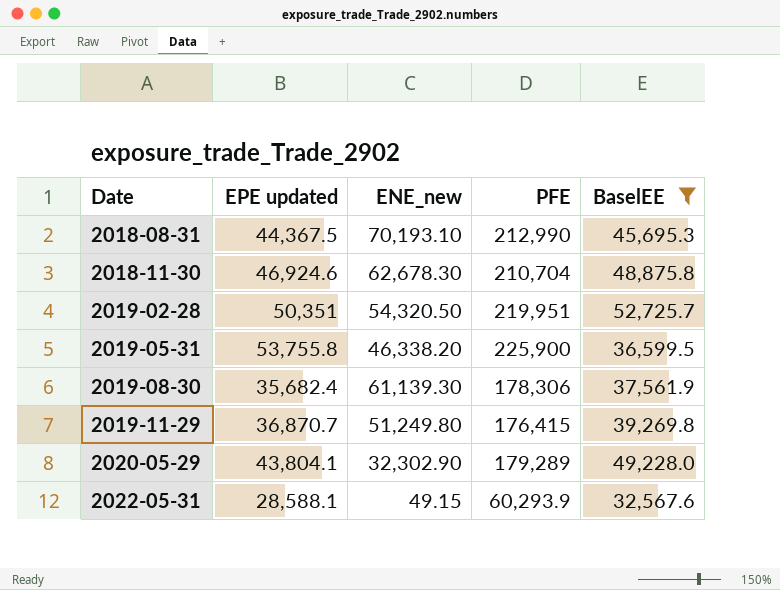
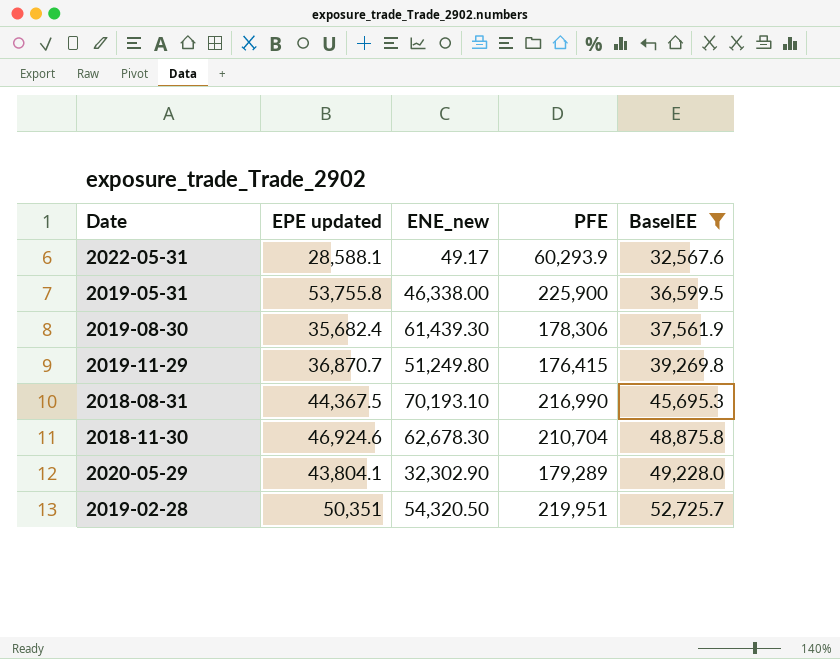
row order: Date ascending -> BaselEE ascending
2022-05-31 | ENE_new: 49.15 -> 49.17
2019-05-31 | ENE_new: 46,338.20 -> 46,338.00
2019-08-30 | ENE_new: 61,139.30 -> 61,439.30
2018-08-31 | PFE: 212,990 -> 216,990

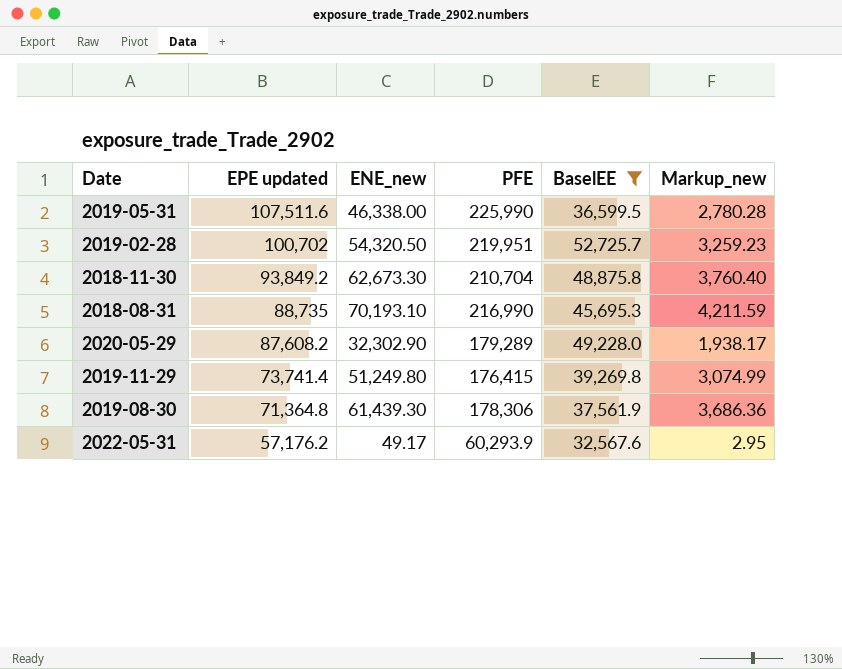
row order: BaselEE ascending -> EPE updated descending
column Markup_new | formula: none -> [ENE_new] * 0.06
2019-05-31 | EPE updated: 53,755.8 -> 107,511.6
2019-05-31 | PFE: 225,900 -> 225,990
2019-02-28 | EPE updated: 50,351 -> 100,702
2018-11-30 | EPE updated: 46,924.6 -> 93,849.2
2018-11-30 | ENE_new: 62,678.30 -> 62,673.30
2018-08-31 | EPE updated: 44,367.5 -> 88,735
2020-05-29 | EPE updated: 43,804.1 -> 87,608.2
2019-11-29 | EPE updated: 36,870.7 -> 73,741.4
2019-08-30 | EPE updated: 35,682.4 -> 71,364.8
2022-05-31 | EPE updated: 28,588.1 -> 57,176.2

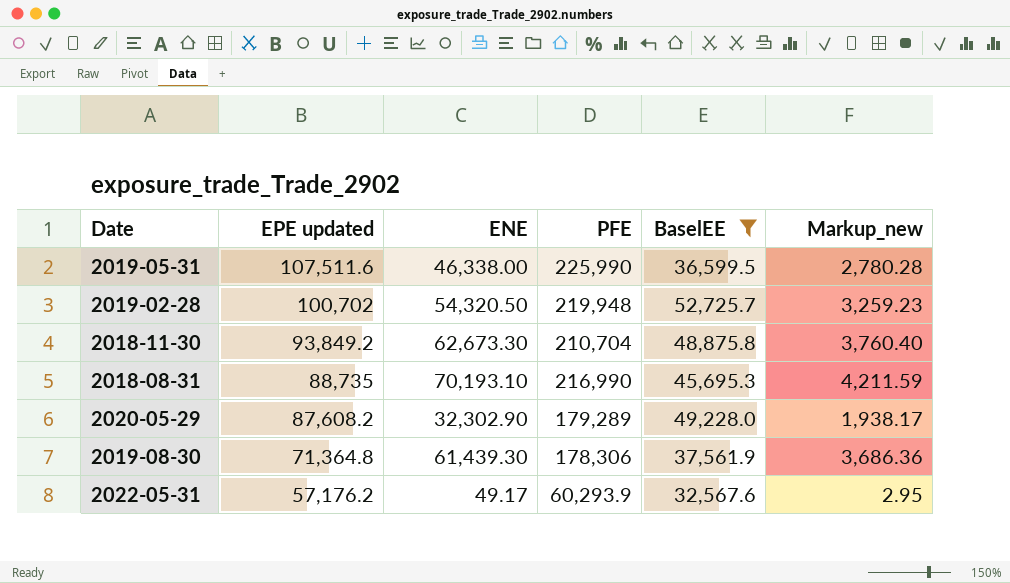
column name: ENE_new -> ENE
row 2019-11-29: 73,741.4 | 51,249.80 | 176,415 | 39,269.8 | 3,074.99 -> none
2019-02-28 | PFE: 219,951 -> 219,948

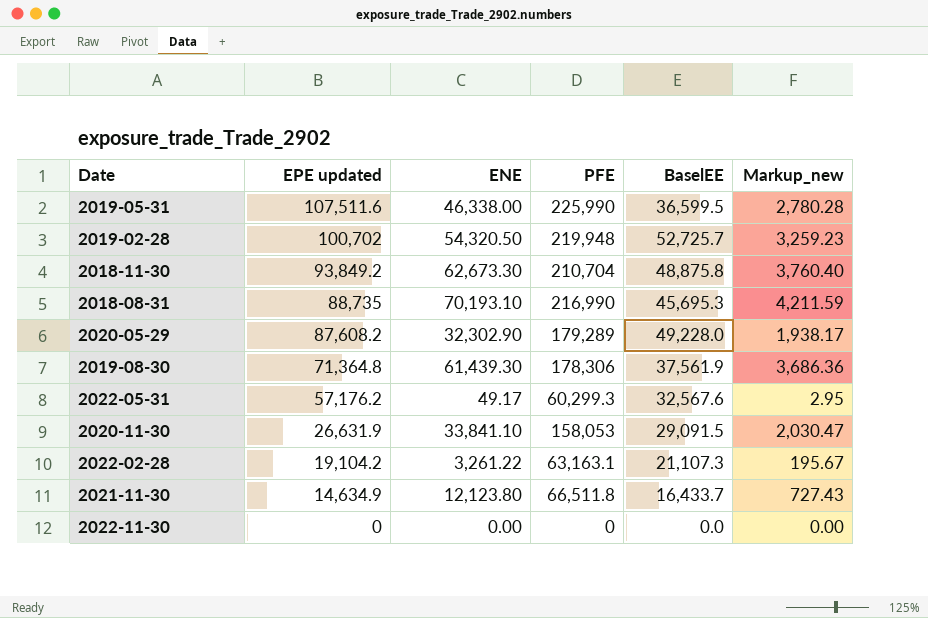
filter: BaselEE >= 32,567.6 -> none
2022-05-31 | PFE: 60,293.9 -> 60,299.3

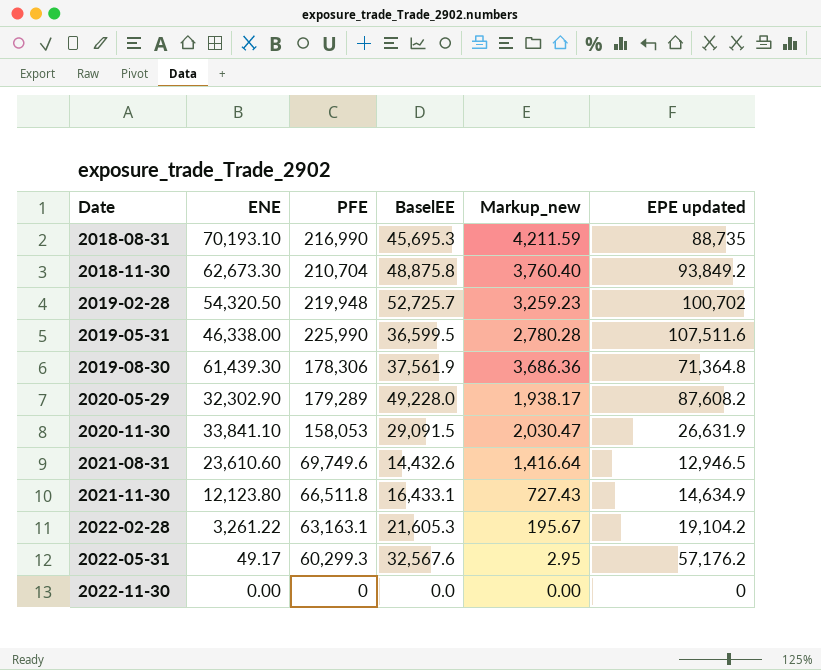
row order: EPE updated descending -> Date ascending
column EPE updated | position: 2 -> 6
row 2021-08-31: none -> 23,610.60 | 69,749.6 | 14,432.6 | 1,416.64 | 12,946.5
2021-11-30 | BaselEE: 16,433.7 -> 16,433.1
2022-02-28 | BaselEE: 21,107.3 -> 21,605.3

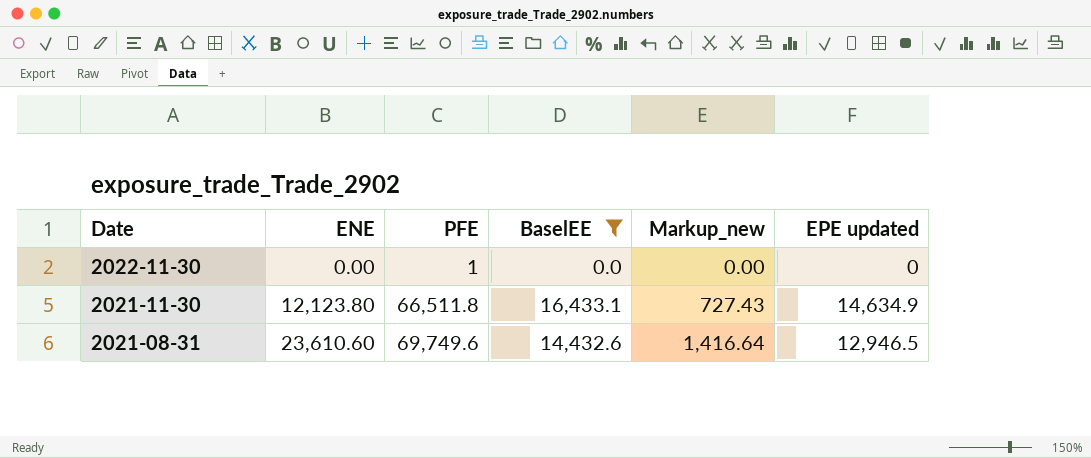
filter: none -> BaselEE <= 16,433.1
row order: Date ascending -> Date descending
2022-11-30 | PFE: 0 -> 1

